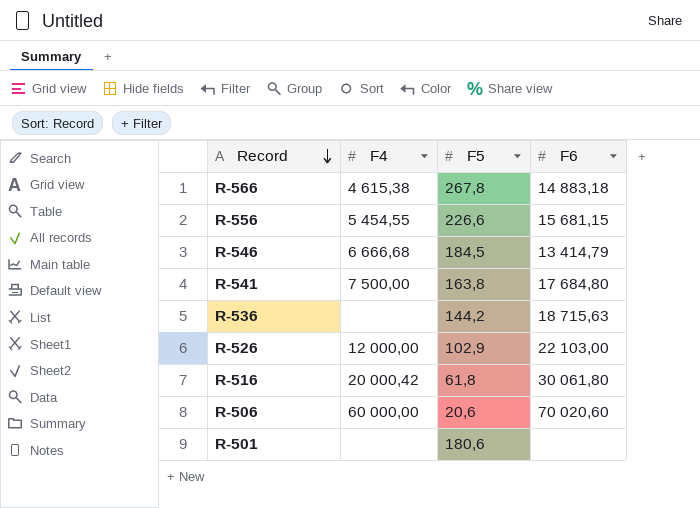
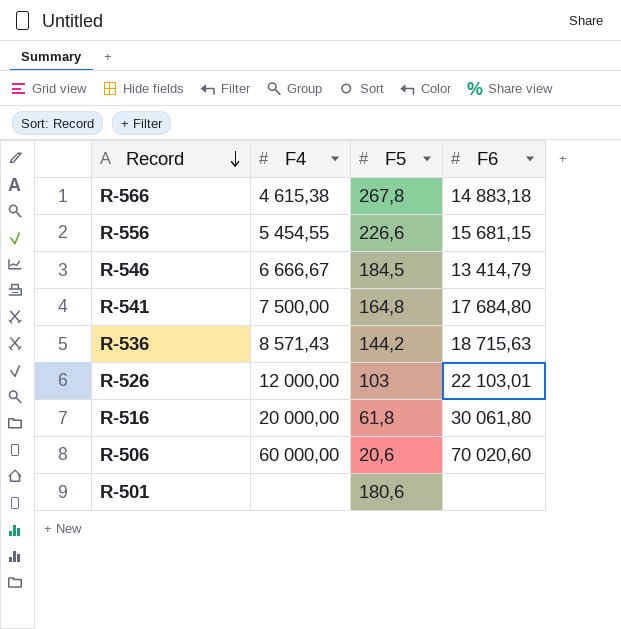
R-546 | F4: 6 666,68 -> 6 666,67
R-541 | F5: 163,8 -> 164,8
R-536 | F4: none -> 8 571,43
R-526 | F5: 102,9 -> 103
R-526 | F6: 22 103,00 -> 22 103,01
R-516 | F4: 20 000,42 -> 20 000,00

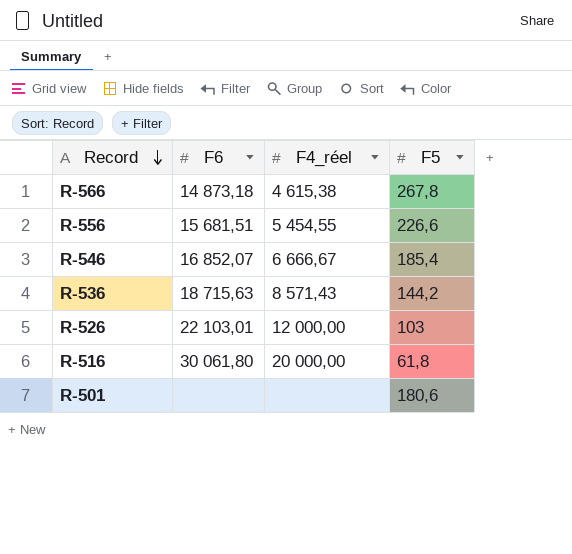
column F6 | position: 4 -> 2
column name: F4 -> F4_réel
row R-541: 7 500,00 | 164,8 | 17 684,80 -> none
row R-506: 60 000,00 | 20,6 | 70 020,60 -> none
R-566 | F6: 14 883,18 -> 14 873,18
R-556 | F6: 15 681,15 -> 15 681,51
R-546 | F6: 13 414,79 -> 16 852,07
R-546 | F5: 184,5 -> 185,4

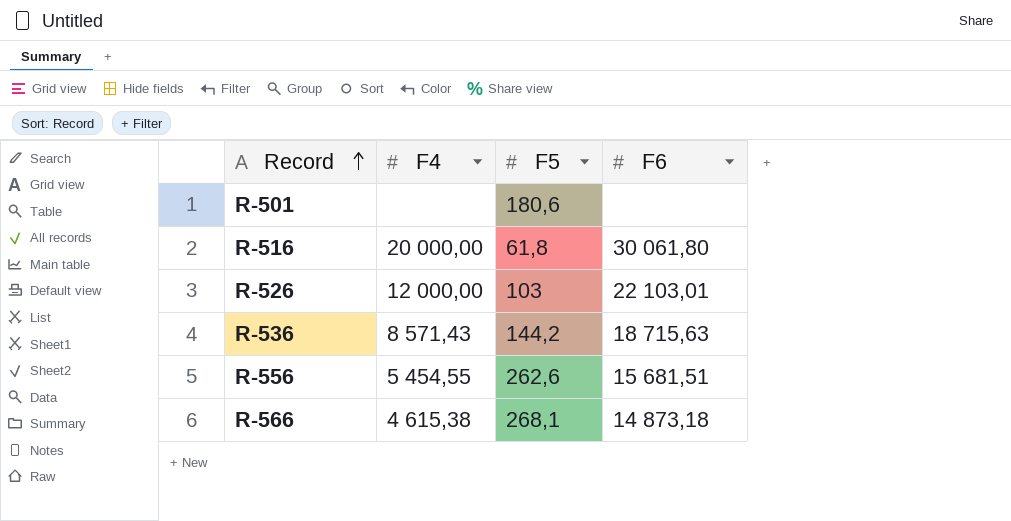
row order: Record descending -> Record ascending
column name: F4_réel -> F4
column F6 | position: 2 -> 4
row R-546: 16 852,07 | 6 666,67 | 185,4 -> none
R-556 | F5: 226,6 -> 262,6
R-566 | F5: 267,8 -> 268,1

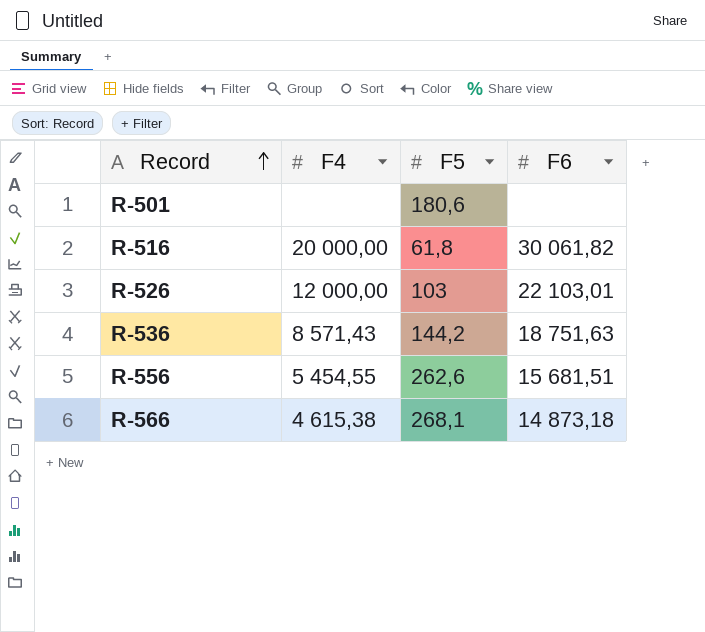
R-516 | F6: 30 061,80 -> 30 061,82
R-536 | F6: 18 715,63 -> 18 751,63

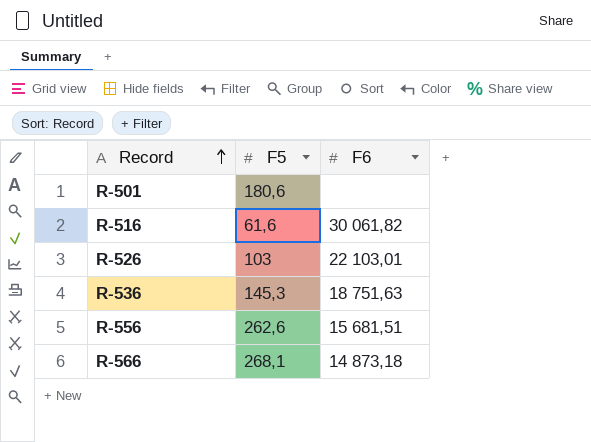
column F4 | position: 2 -> none
R-516 | F5: 61,8 -> 61,6
R-536 | F5: 144,2 -> 145,3

